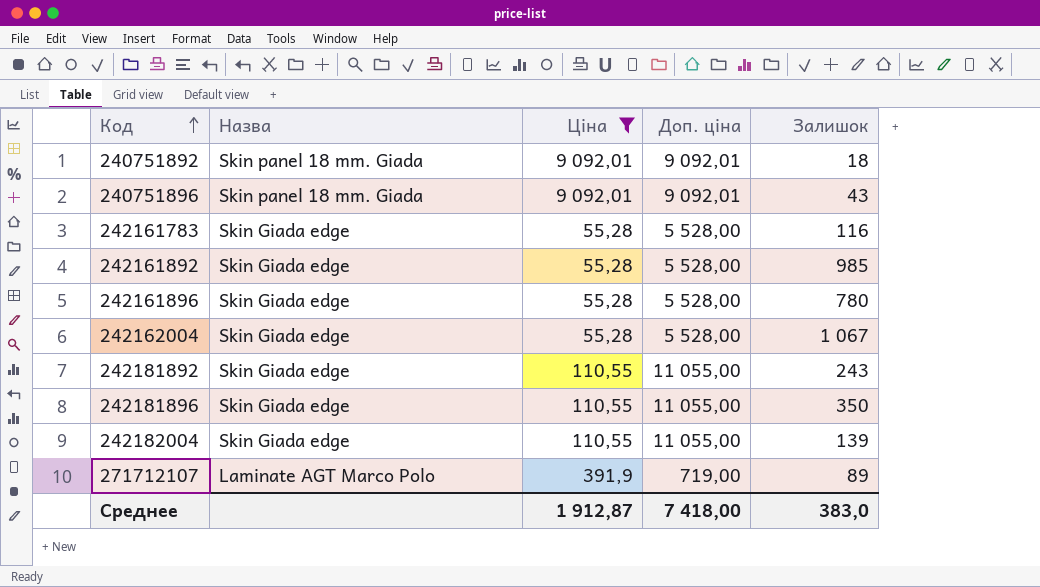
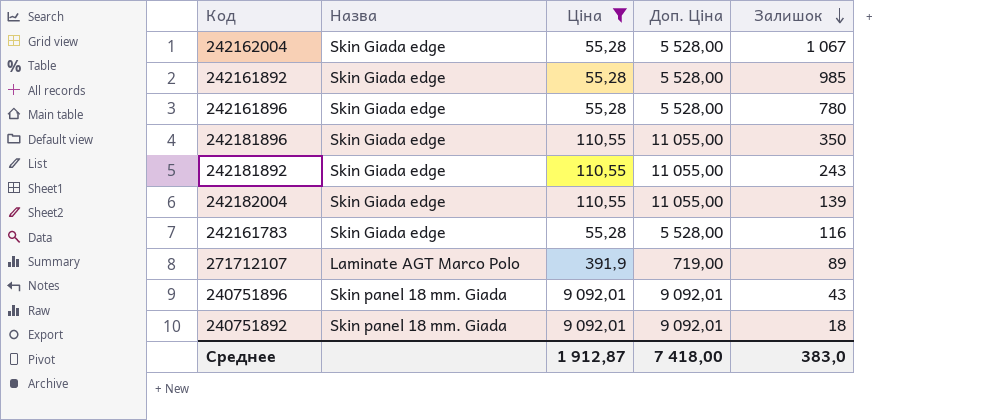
row order: Код ascending -> Залишок descending
column name: Доп. ціна -> Доп. Ціна

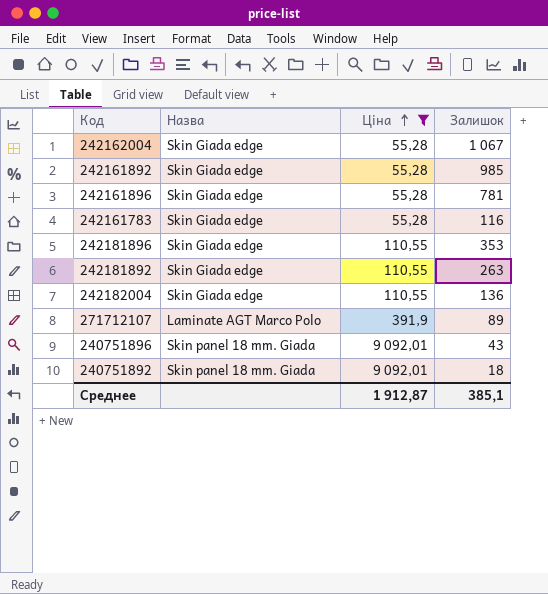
row order: Залишок descending -> Ціна ascending
column Доп. Ціна | position: 4 -> none
242161896 | Залишок: 780 -> 781
242181896 | Залишок: 350 -> 353
242181892 | Залишок: 243 -> 263
242182004 | Залишок: 139 -> 136
Среднее | Залишок: 383,0 -> 385,1

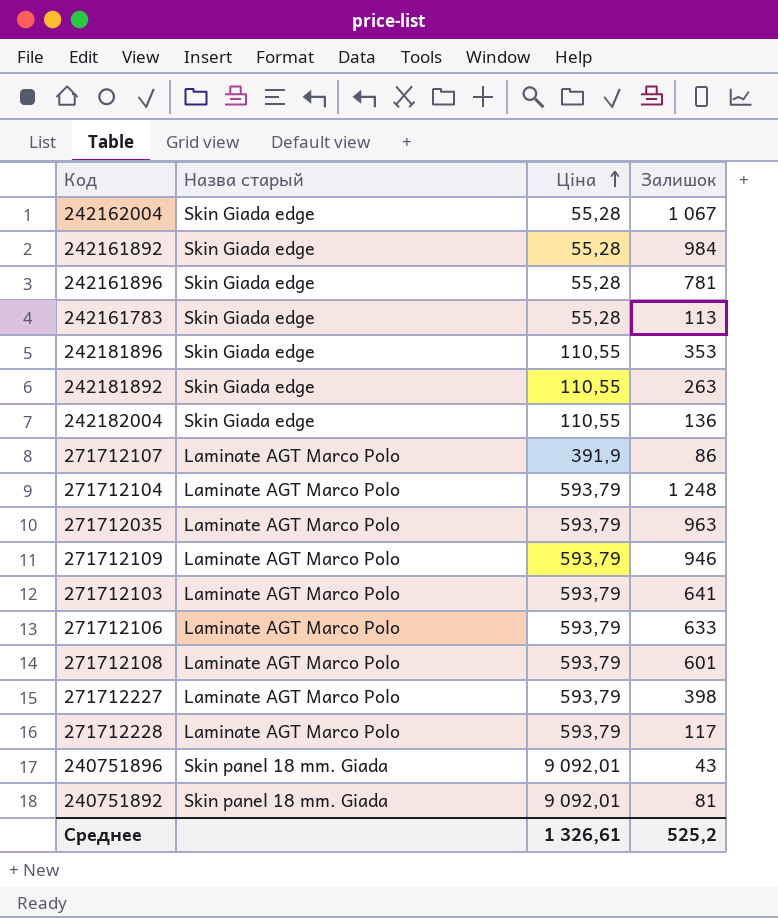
filter: Ціна != 593,79 -> none
column name: Назва -> Назва старый
242161892 | Залишок: 985 -> 984
242161783 | Залишок: 116 -> 113
271712107 | Залишок: 89 -> 86
240751892 | Залишок: 18 -> 81
Среднее | Ціна: 1 912,87 -> 1 326,61
Среднее | Залишок: 385,1 -> 525,2

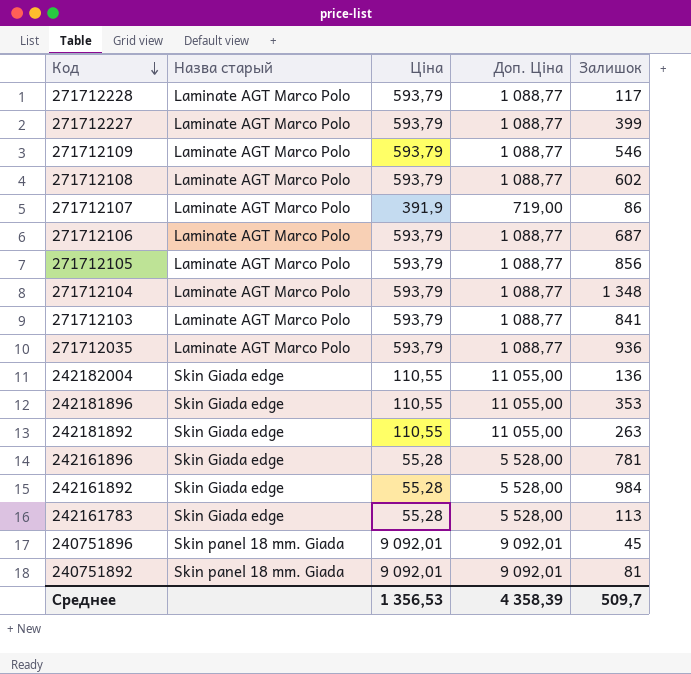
row order: Ціна ascending -> Код descending
column Доп. Ціна | position: none -> 4
row 242162004: Skin Giada edge | 55,28 | 1 067 -> none
271712227 | Залишок: 398 -> 399
271712109 | Залишок: 946 -> 546
271712108 | Залишок: 601 -> 602
271712106 | Залишок: 633 -> 687
row 271712105: none -> Laminate AGT Marco Polo | 593,79 | 1 088,77 | 856
271712104 | Залишок: 1 248 -> 1 348
271712103 | Залишок: 641 -> 841
271712035 | Залишок: 963 -> 936
240751896 | Залишок: 43 -> 45
Среднее | Ціна: 1 326,61 -> 1 356,53
Среднее | Залишок: 525,2 -> 509,7

